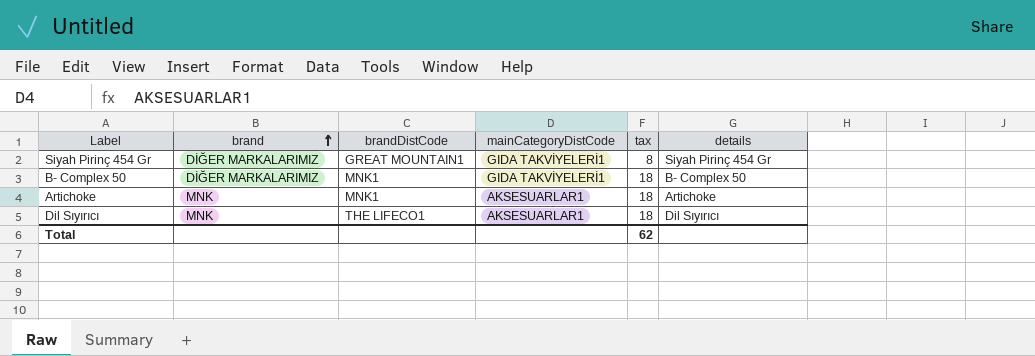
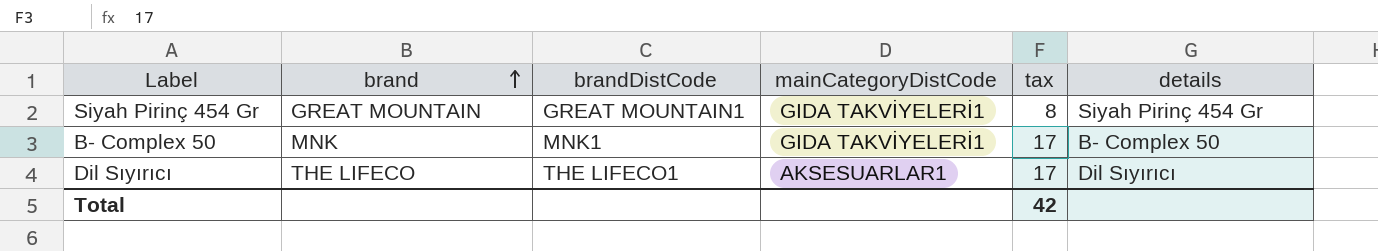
row Artichoke: MNK | MNK1 | AKSESUARLAR1 | 18 | Artichoke -> none
Siyah Pirinç 454 Gr | brand: DİĞER MARKALARIMIZ -> GREAT MOUNTAIN
B- Complex 50 | brand: DİĞER MARKALARIMIZ -> MNK
B- Complex 50 | tax: 18 -> 17
Dil Sıyırıcı | brand: MNK -> THE LIFECO
Dil Sıyırıcı | tax: 18 -> 17
Total | tax: 62 -> 42

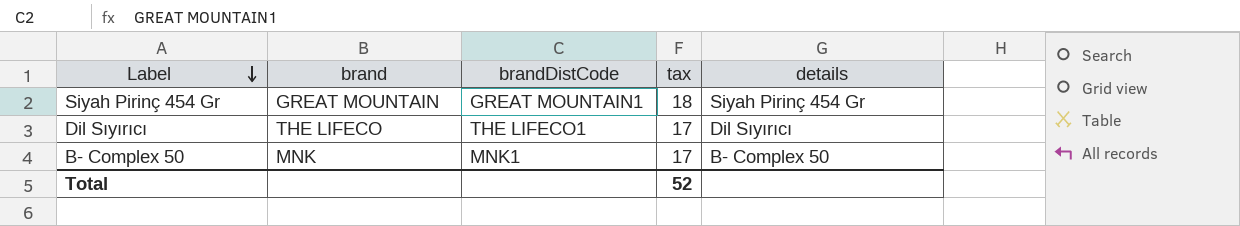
row order: brand ascending -> Label descending
column mainCategoryDistCode | position: 4 -> none
Siyah Pirinç 454 Gr | tax: 8 -> 18
Total | tax: 42 -> 52

